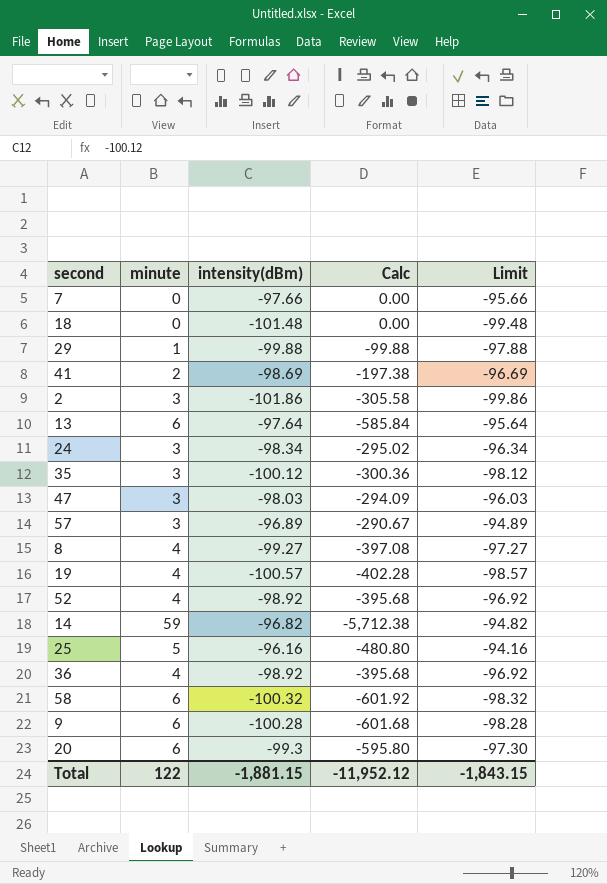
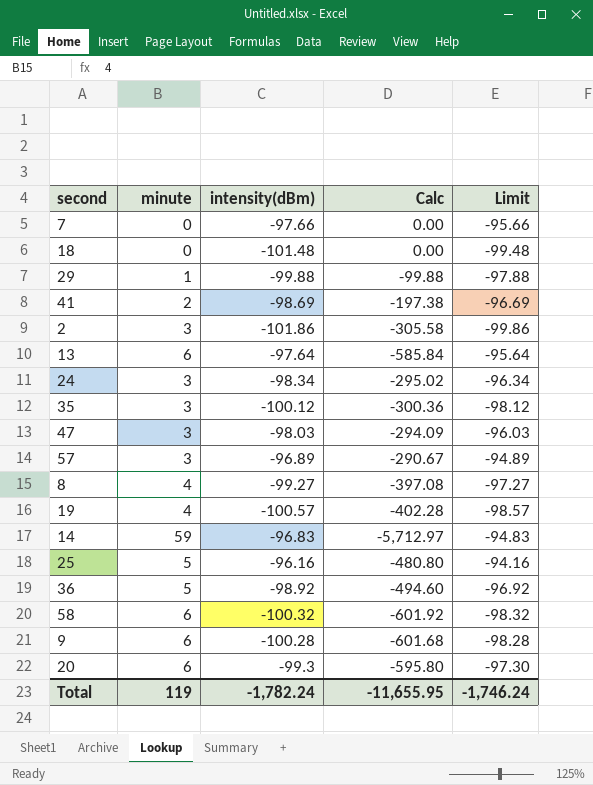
row 52: 4 | -98.92 | -395.68 | -96.92 -> none
14 | intensity(dBm): -96.82 -> -96.83
14 | Calc: -5,712.38 -> -5,712.97
14 | Limit: -94.82 -> -94.83
36 | minute: 4 -> 5
36 | Calc: -395.68 -> -494.60
Total | minute: 122 -> 119
Total | intensity(dBm): -1,881.15 -> -1,782.24
Total | Calc: -11,952.12 -> -11,655.95
Total | Limit: -1,843.15 -> -1,746.24

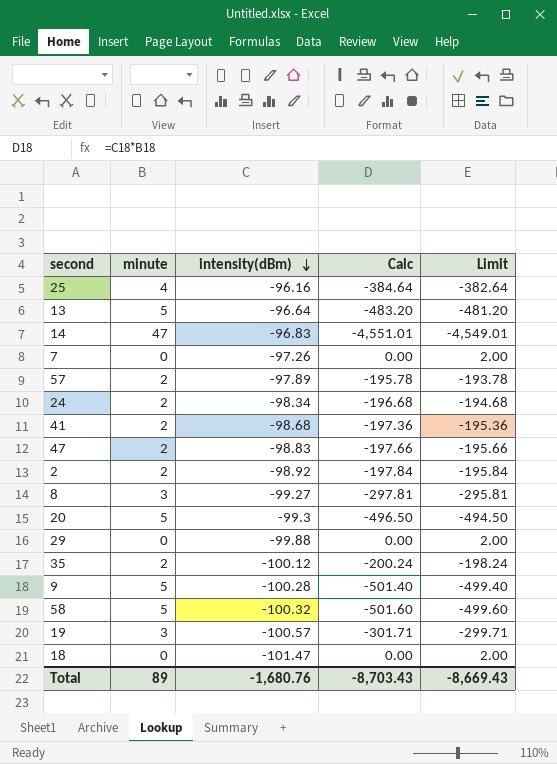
row order: none -> intensity(dBm) descending
column Limit | formula: [intensity(dBm)] + 2 -> [Calc] + 2
row 36: 5 | -98.92 | -494.60 | -96.92 -> none
25 | minute: 5 -> 4
25 | Calc: -480.80 -> -384.64
13 | minute: 6 -> 5
13 | intensity(dBm): -97.64 -> -96.64
13 | Calc: -585.84 -> -483.20
14 | minute: 59 -> 47
14 | Calc: -5,712.97 -> -4,551.01
7 | intensity(dBm): -97.66 -> -97.26
57 | minute: 3 -> 2
57 | intensity(dBm): -96.89 -> -97.89
57 | Calc: -290.67 -> -195.78
24 | minute: 3 -> 2
24 | Calc: -295.02 -> -196.68
41 | intensity(dBm): -98.69 -> -98.68
41 | Calc: -197.38 -> -197.36
47 | minute: 3 -> 2
47 | intensity(dBm): -98.03 -> -98.83
47 | Calc: -294.09 -> -197.66
2 | minute: 3 -> 2
2 | intensity(dBm): -101.86 -> -98.92
2 | Calc: -305.58 -> -197.84
8 | minute: 4 -> 3
8 | Calc: -397.08 -> -297.81
20 | minute: 6 -> 5
20 | Calc: -595.80 -> -496.50
29 | minute: 1 -> 0
29 | Calc: -99.88 -> 0.00
35 | minute: 3 -> 2
35 | Calc: -300.36 -> -200.24
9 | minute: 6 -> 5
9 | Calc: -601.68 -> -501.40
58 | minute: 6 -> 5
58 | Calc: -601.92 -> -501.60
19 | minute: 4 -> 3
19 | Calc: -402.28 -> -301.71
18 | intensity(dBm): -101.48 -> -101.47
Total | minute: 119 -> 89
Total | intensity(dBm): -1,782.24 -> -1,680.76
Total | Calc: -11,655.95 -> -8,703.43
Total | Limit: -1,746.24 -> -8,669.43

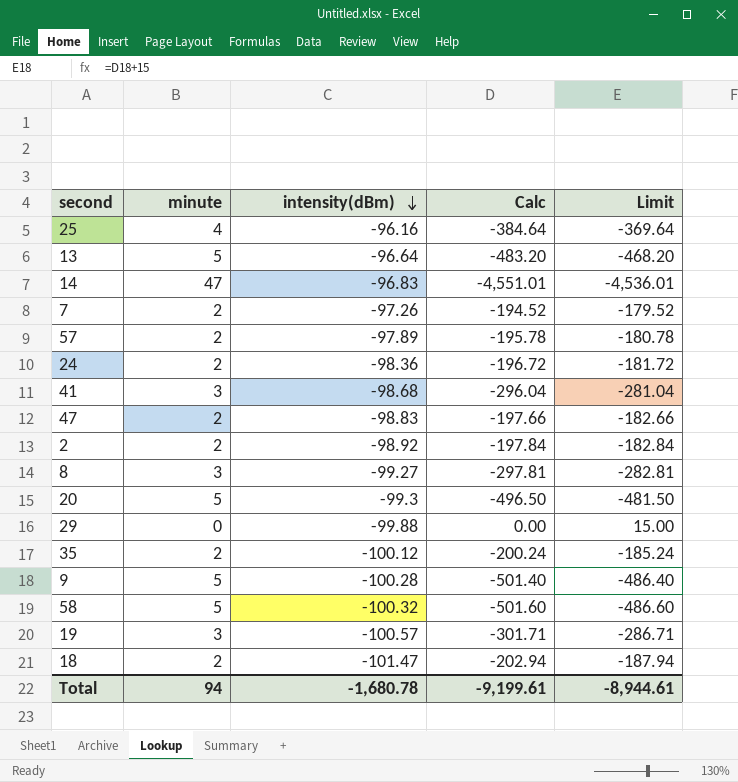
column Limit | formula: [Calc] + 2 -> [Calc] + 15
7 | minute: 0 -> 2
7 | Calc: 0.00 -> -194.52
24 | intensity(dBm): -98.34 -> -98.36
24 | Calc: -196.68 -> -196.72
41 | minute: 2 -> 3
41 | Calc: -197.36 -> -296.04
18 | minute: 0 -> 2
18 | Calc: 0.00 -> -202.94
Total | minute: 89 -> 94
Total | intensity(dBm): -1,680.76 -> -1,680.78
Total | Calc: -8,703.43 -> -9,199.61
Total | Limit: -8,669.43 -> -8,944.61

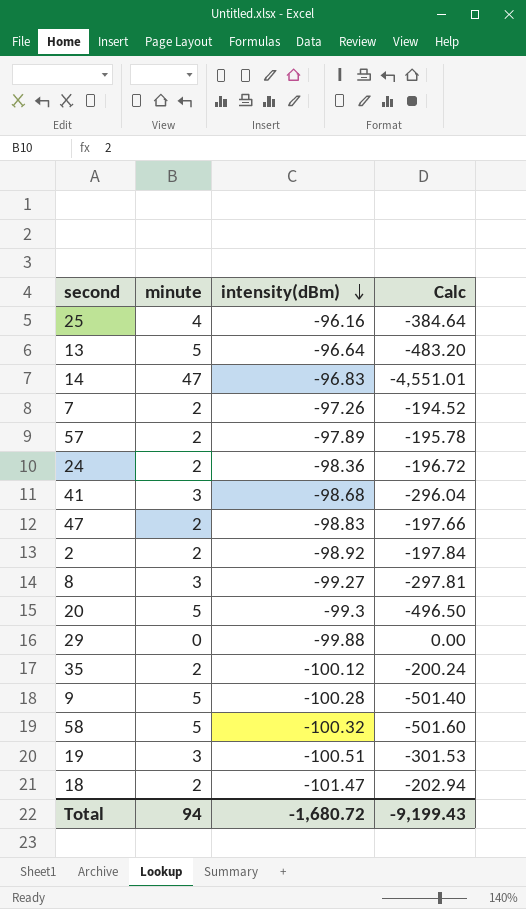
column Limit | formula: [Calc] + 15 -> none
19 | intensity(dBm): -100.57 -> -100.51
19 | Calc: -301.71 -> -301.53
Total | intensity(dBm): -1,680.78 -> -1,680.72
Total | Calc: -9,199.61 -> -9,199.43

